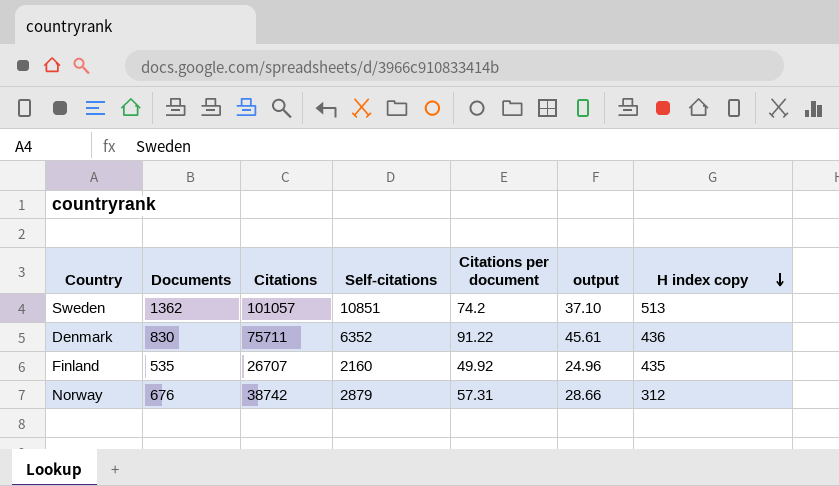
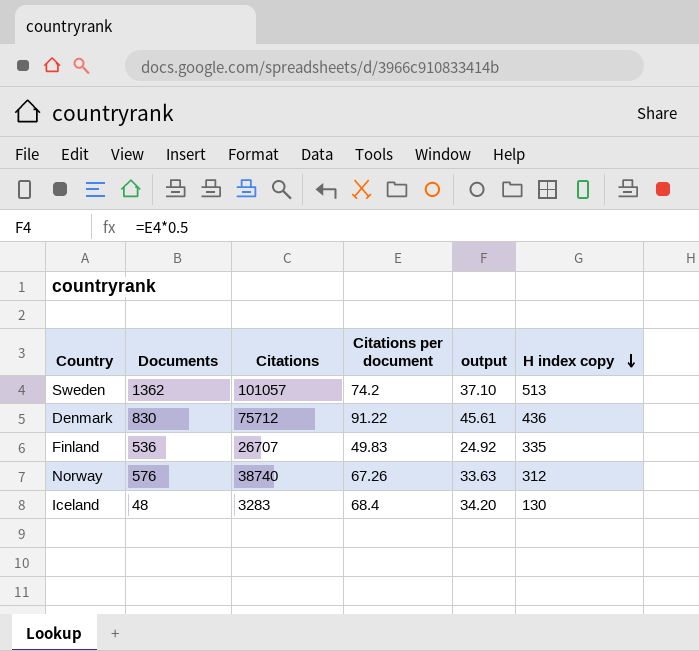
column Self-citations | position: 4 -> none
Denmark | Citations: 75711 -> 75712
Finland | Documents: 535 -> 536
Finland | Citations per document: 49.92 -> 49.83
Finland | output: 24.96 -> 24.92
Finland | H index copy: 435 -> 335
Norway | Documents: 676 -> 576
Norway | Citations: 38742 -> 38740
Norway | Citations per document: 57.31 -> 67.26
Norway | output: 28.66 -> 33.63
row Iceland: none -> 48 | 3283 | 68.4 | 34.20 | 130

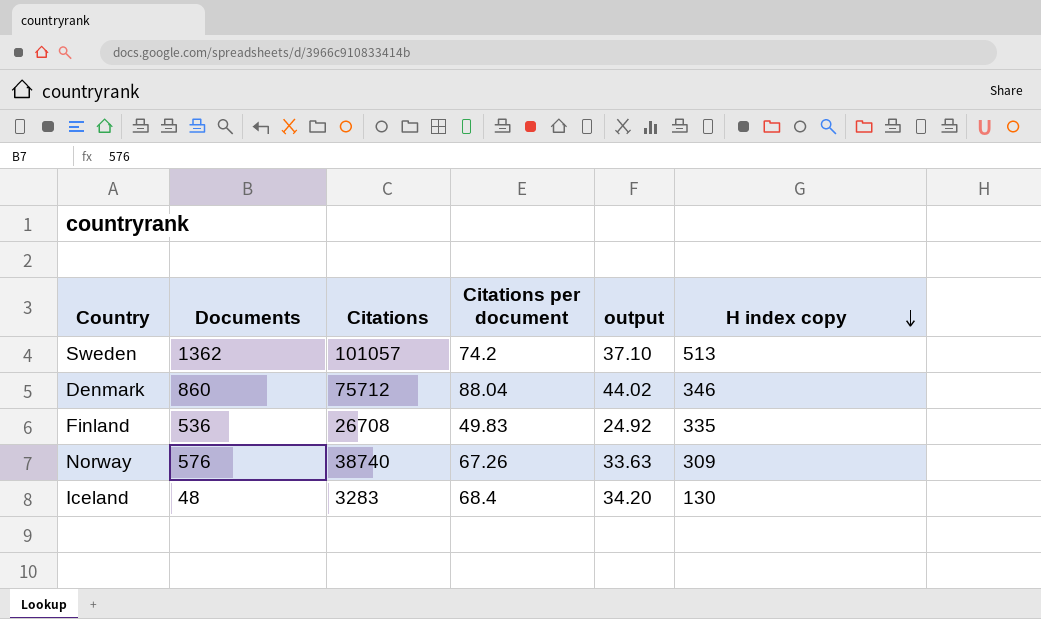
Denmark | Documents: 830 -> 860
Denmark | Citations per document: 91.22 -> 88.04
Denmark | output: 45.61 -> 44.02
Denmark | H index copy: 436 -> 346
Finland | Citations: 26707 -> 26708
Norway | H index copy: 312 -> 309

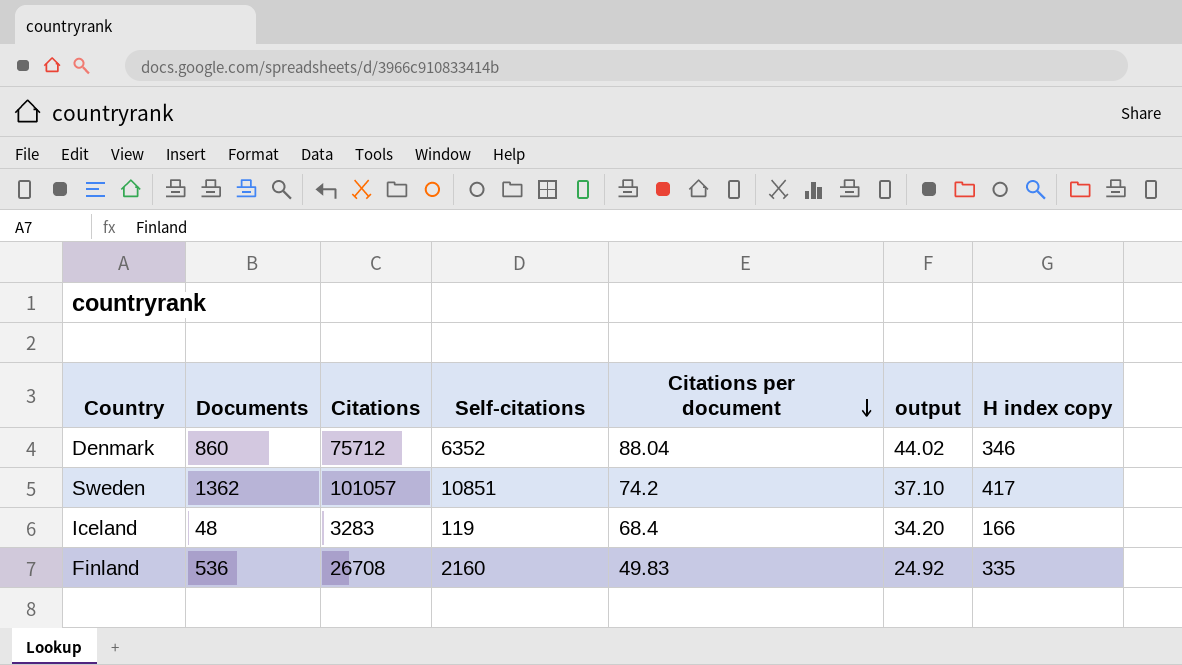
row order: H index copy descending -> Citations per document descending
column Self-citations | position: none -> 4
row Norway: 576 | 38740 | 67.26 | 33.63 | 309 -> none
Sweden | H index copy: 513 -> 417
Iceland | H index copy: 130 -> 166

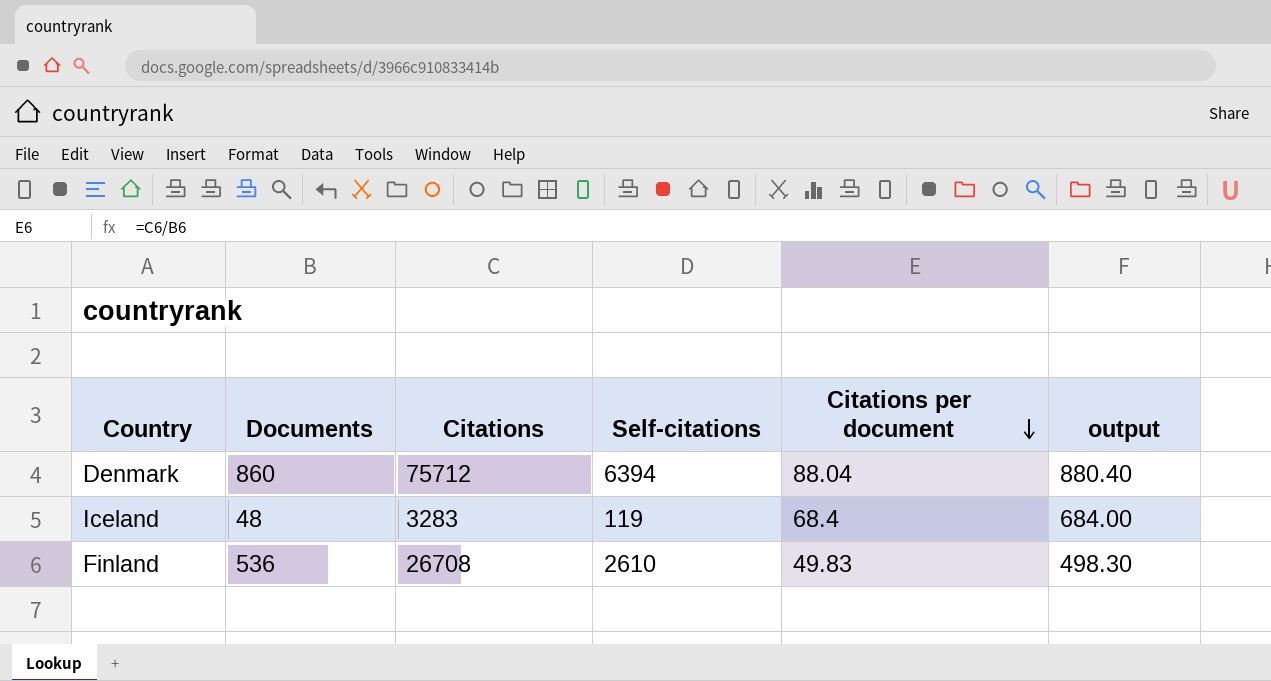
column H index copy | position: 7 -> none
column output | formula: [Citations per document] * 0.5 -> [Citations per document] * 10
row Sweden: 1362 | 101057 | 10851 | 74.2 | 37.10 | 417 -> none
Denmark | Self-citations: 6352 -> 6394
Finland | Self-citations: 2160 -> 2610

